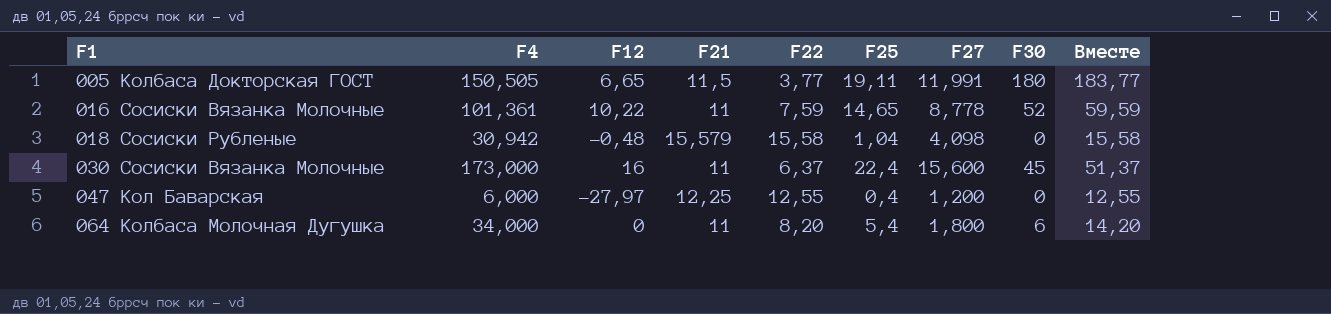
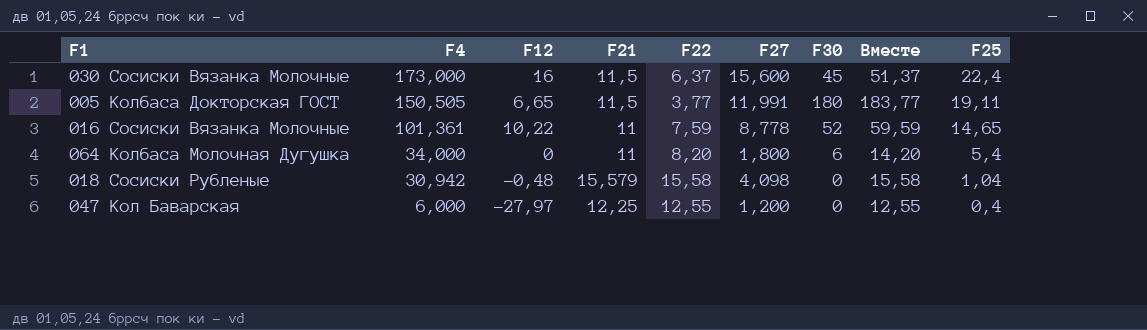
row order: F1 ascending -> F4 descending
column F25 | position: 6 -> 9
030 Сосиски Вязанка Молочные | F21: 11 -> 11,5

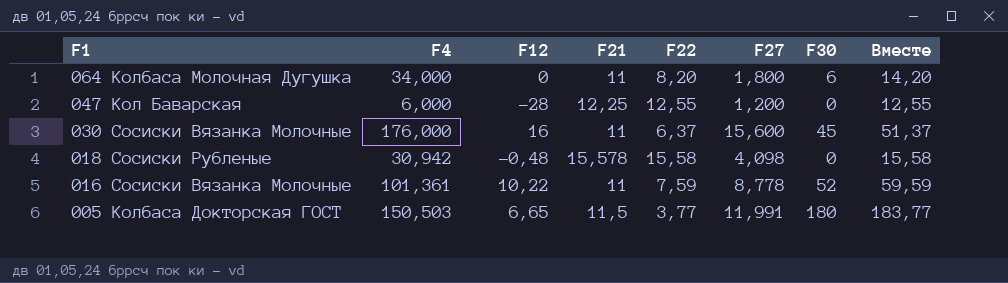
row order: F4 descending -> F1 descending
column F25 | position: 9 -> none
047 Кол Баварская | F12: -27,97 -> -28
030 Сосиски Вязанка Молочные | F4: 173,000 -> 176,000
030 Сосиски Вязанка Молочные | F21: 11,5 -> 11
018 Сосиски Рубленые | F21: 15,579 -> 15,578
005 Колбаса Докторская ГОСТ | F4: 150,505 -> 150,503

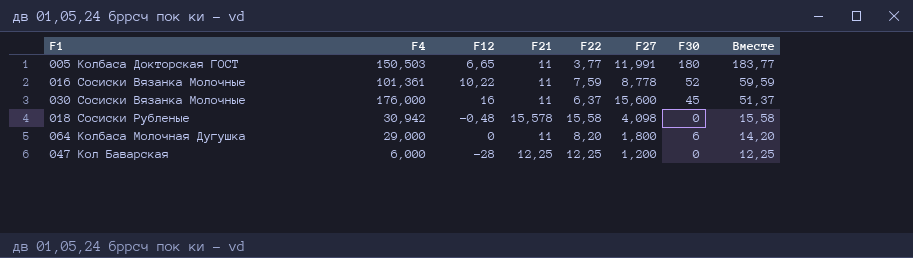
row order: F1 descending -> Вместе descending
005 Колбаса Докторская ГОСТ | F21: 11,5 -> 11
064 Колбаса Молочная Дугушка | F4: 34,000 -> 29,000
047 Кол Баварская | F22: 12,55 -> 12,25
047 Кол Баварская | Вместе: 12,55 -> 12,25

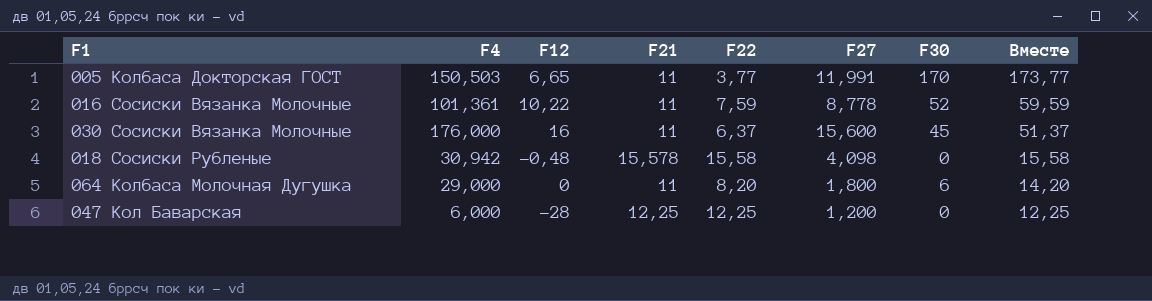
005 Колбаса Докторская ГОСТ | F30: 180 -> 170
005 Колбаса Докторская ГОСТ | Вместе: 183,77 -> 173,77

